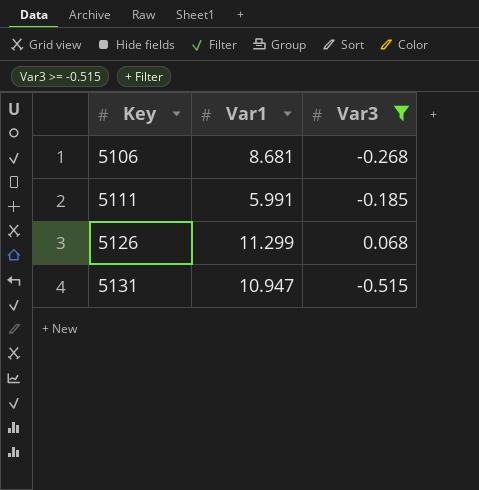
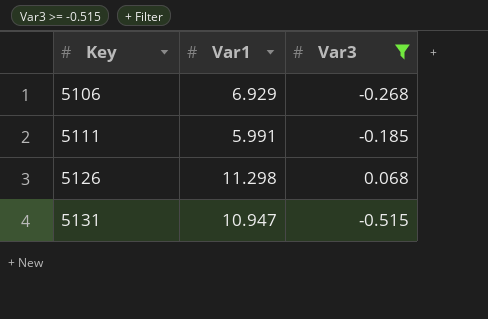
5106 | Var1: 8.681 -> 6.929
5126 | Var1: 11.299 -> 11.298

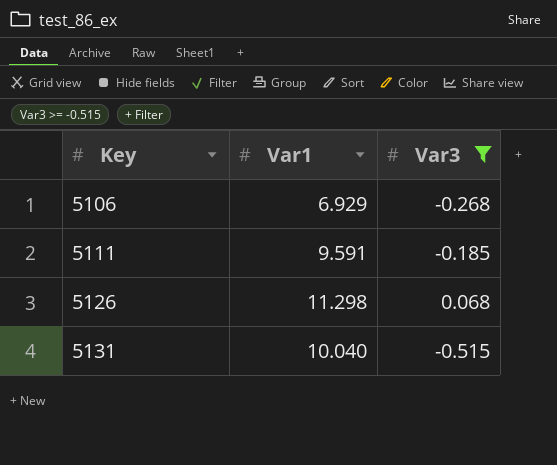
5111 | Var1: 5.991 -> 9.591
5131 | Var1: 10.947 -> 10.040

